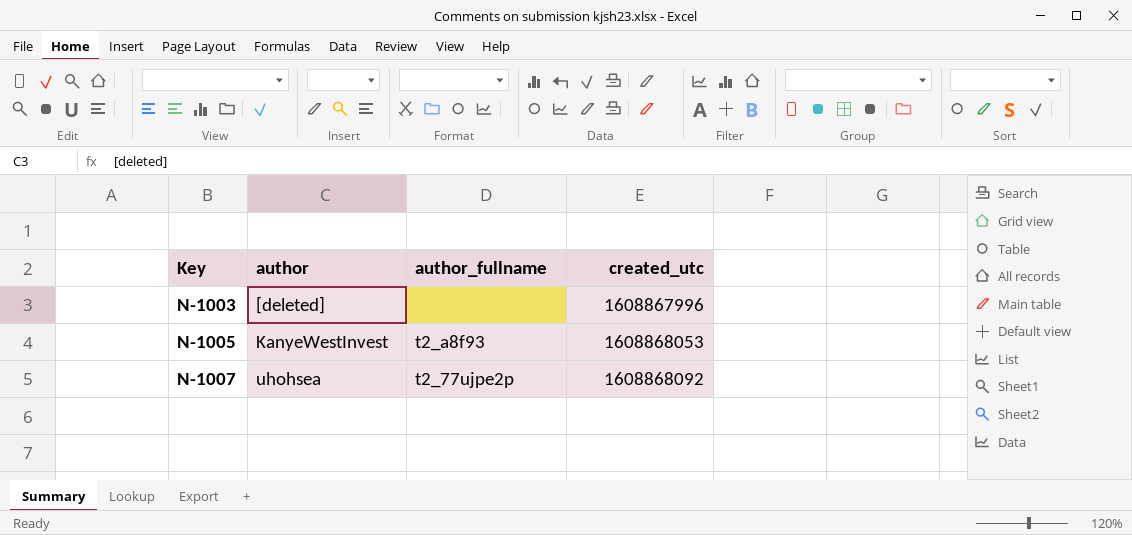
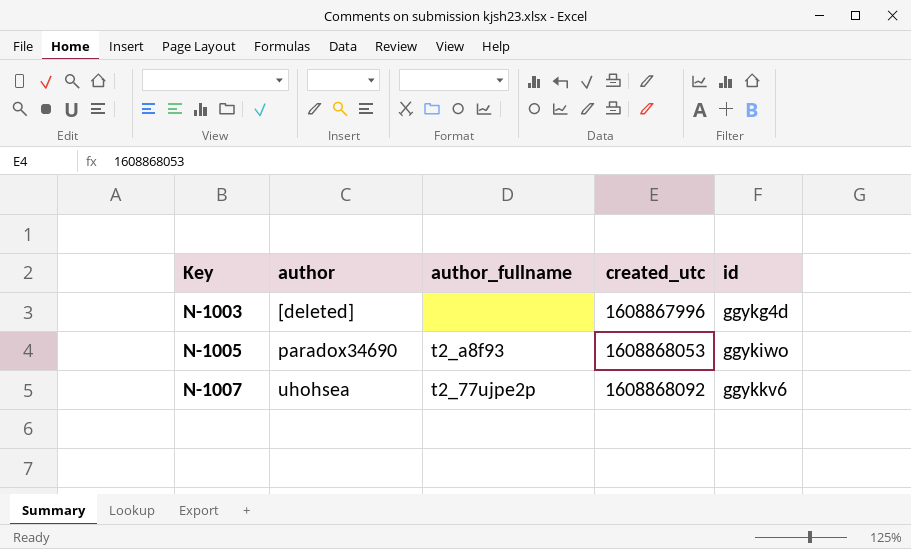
column id | position: none -> 5
N-1005 | author: KanyeWestInvest -> paradox34690

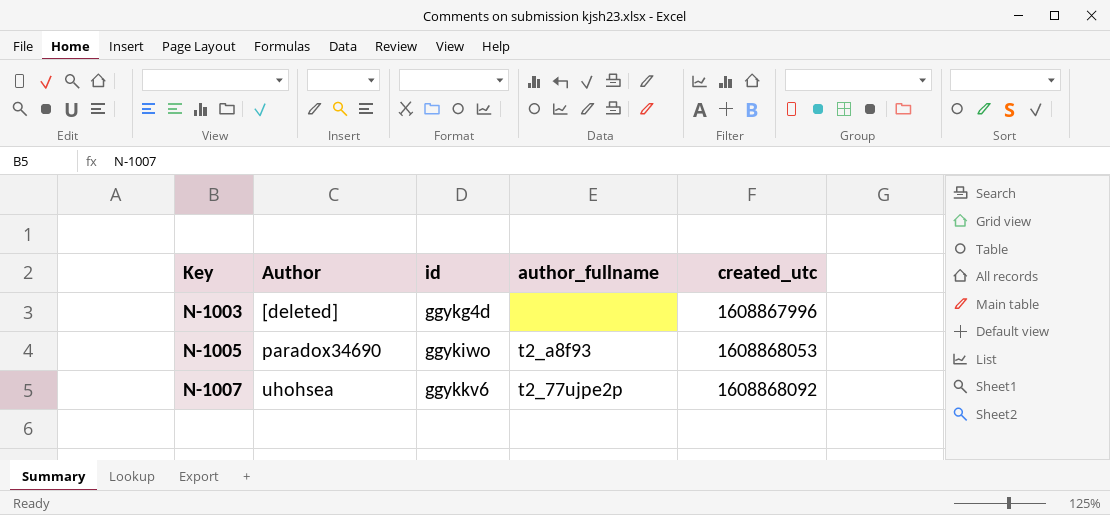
column name: author -> Author
column id | position: 5 -> 3

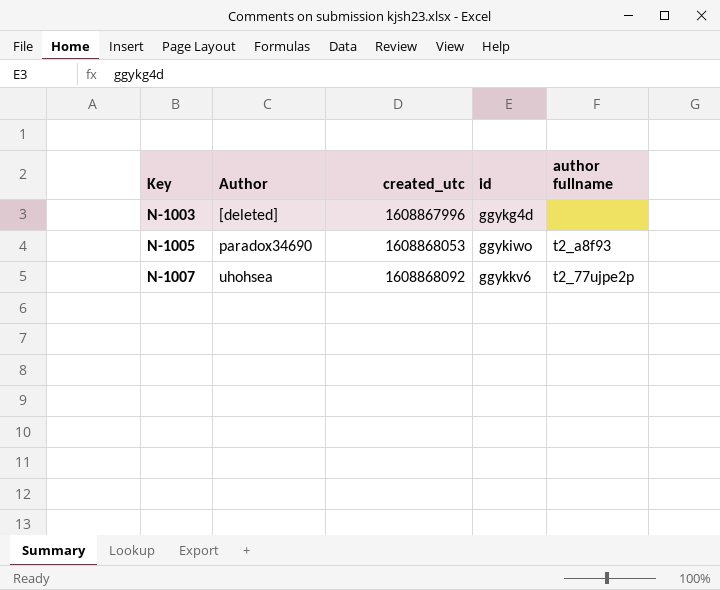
column created_utc | position: 5 -> 3
column name: author_fullname -> author fullname

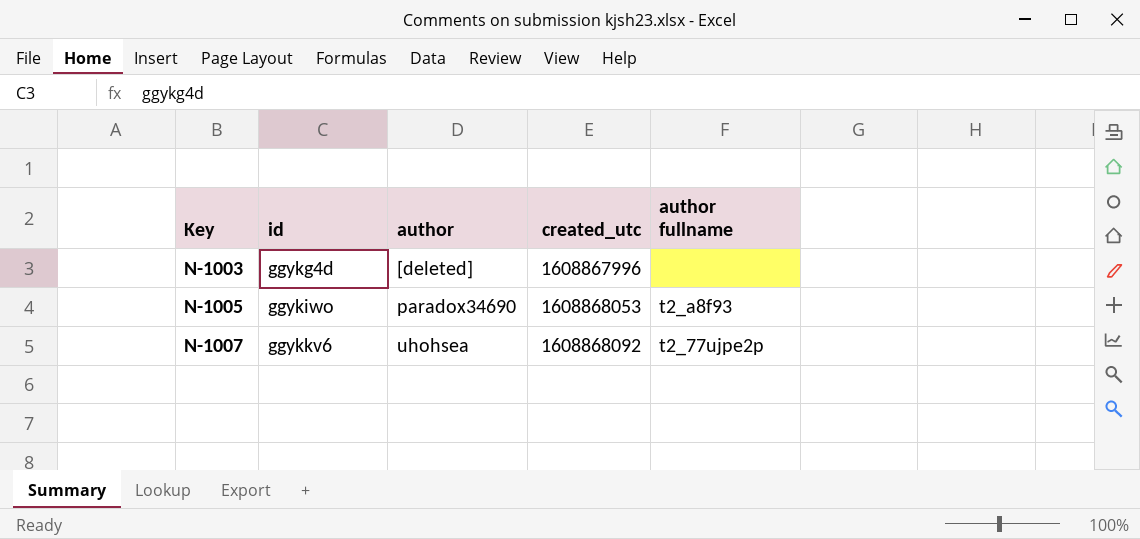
column id | position: 4 -> 2
column name: Author -> author

